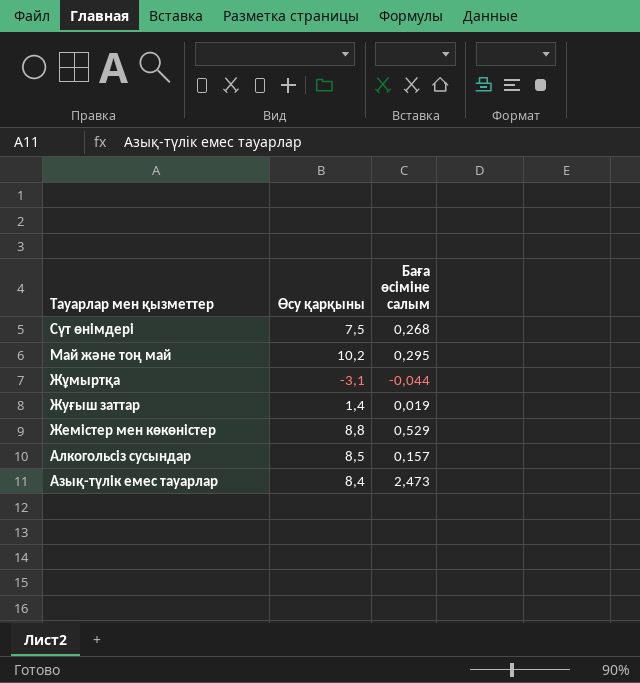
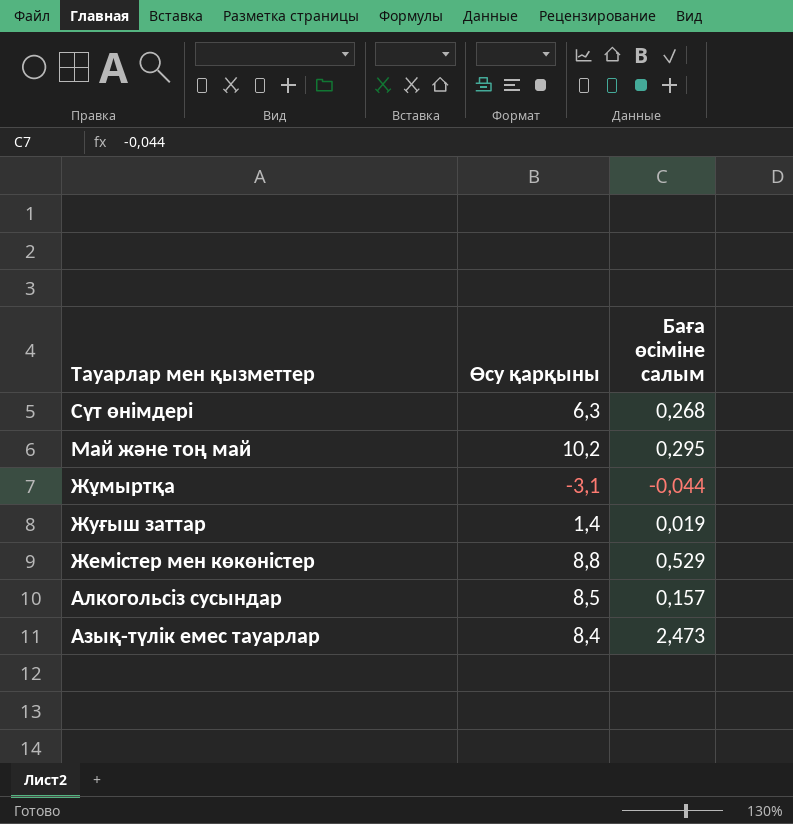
Сүт өнімдері | Өсу қарқыны: 7,5 -> 6,3

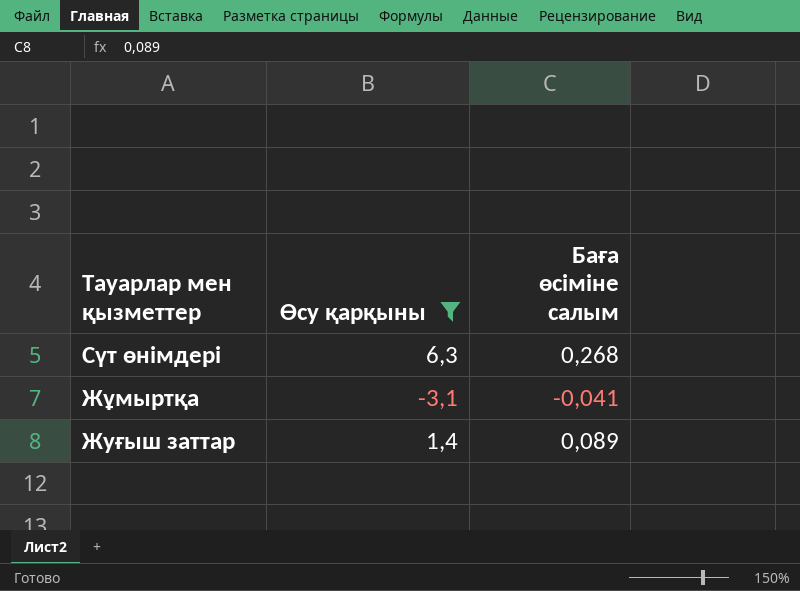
filter: none -> Өсу қарқыны <= 6,3
Жұмыртқа | Баға өсіміне салым: -0,044 -> -0,041
Жуғыш заттар | Баға өсіміне салым: 0,019 -> 0,089

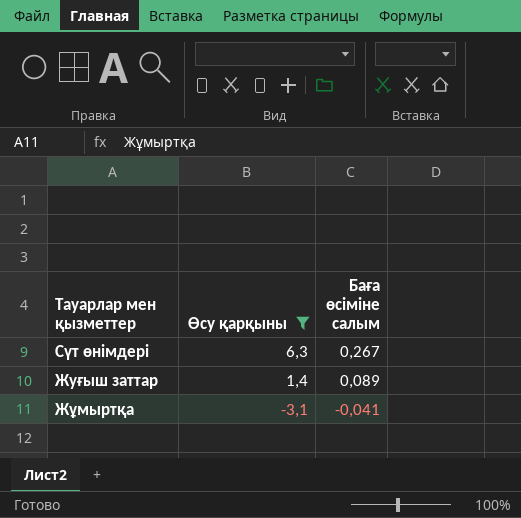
row order: Тауарлар мен қызметтер descending -> Өсу қарқыны descending
Сүт өнімдері | Баға өсіміне салым: 0,268 -> 0,267

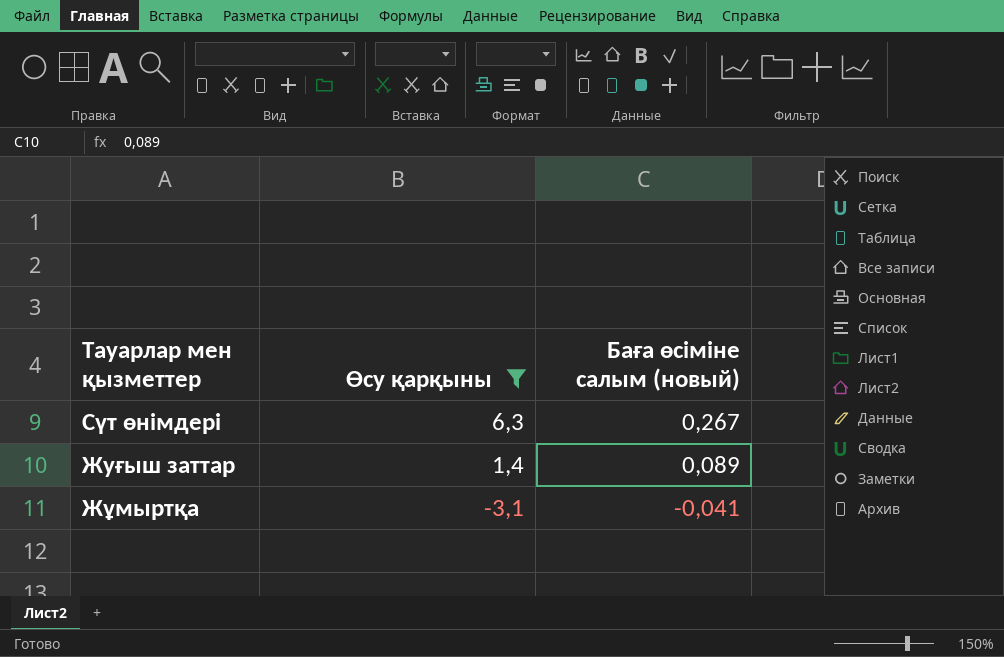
column name: Баға өсіміне салым -> Баға өсіміне салым (новый)

